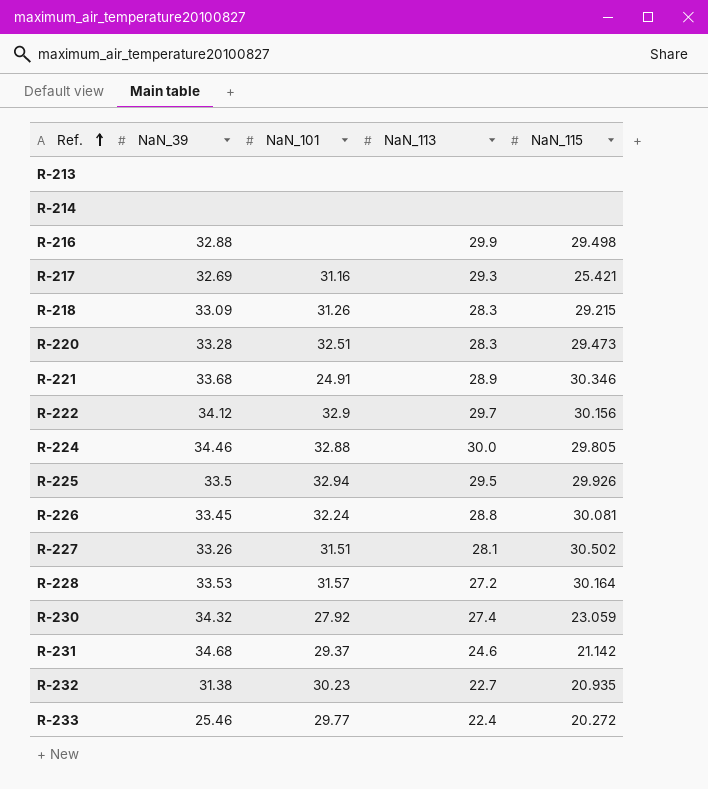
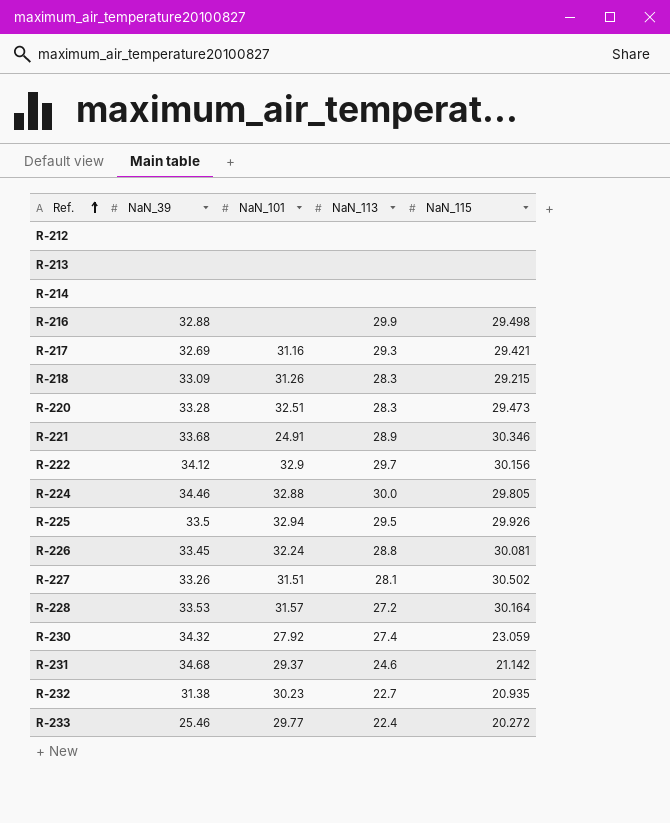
row R-212: none -> none | none | none | none
R-217 | NaN_115: 25.421 -> 29.421

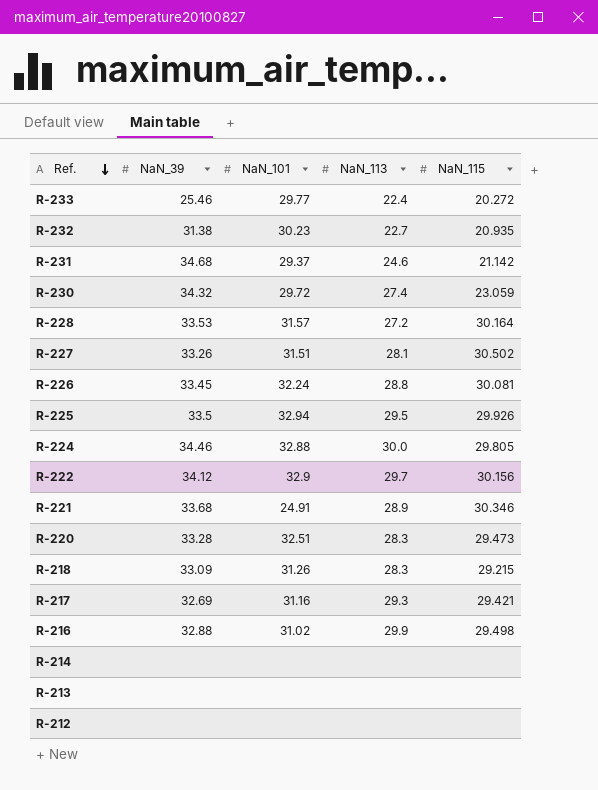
row order: Ref. ascending -> Ref. descending
R-230 | NaN_101: 27.92 -> 29.72
R-216 | NaN_101: none -> 31.02

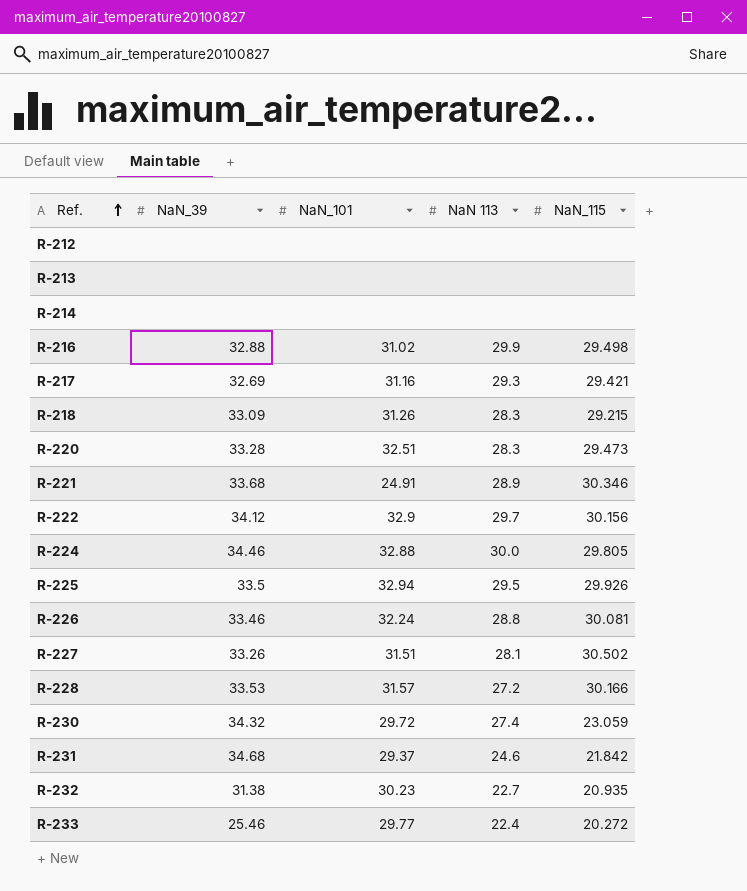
row order: Ref. descending -> Ref. ascending
column name: NaN_113 -> NaN 113
R-226 | NaN_39: 33.45 -> 33.46
R-228 | NaN_115: 30.164 -> 30.166
R-231 | NaN_115: 21.142 -> 21.842

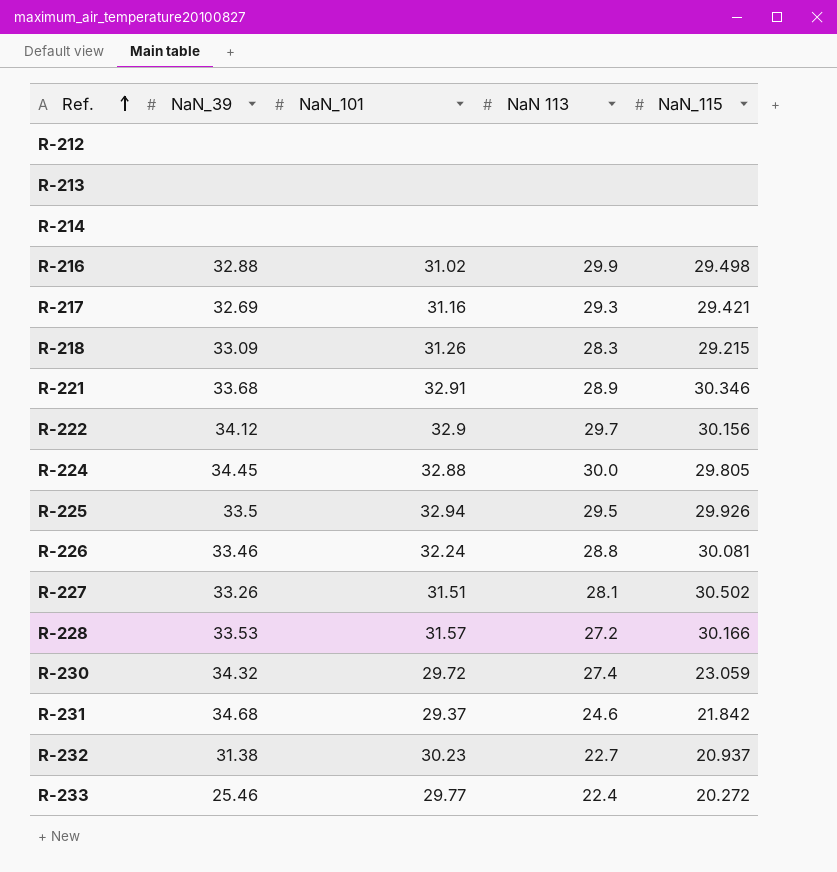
row R-220: 33.28 | 32.51 | 28.3 | 29.473 -> none
R-221 | NaN_101: 24.91 -> 32.91
R-224 | NaN_39: 34.46 -> 34.45
R-232 | NaN_115: 20.935 -> 20.937

